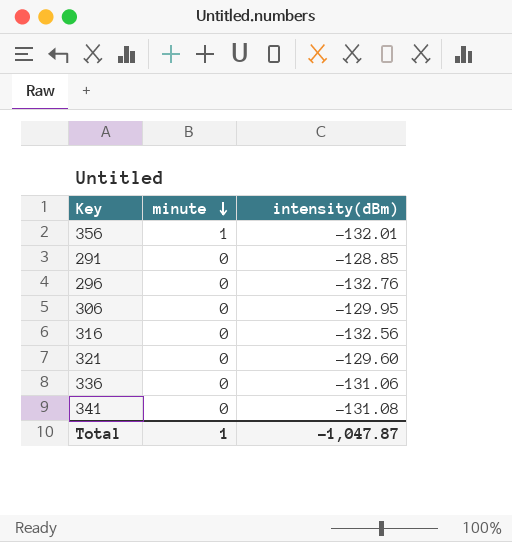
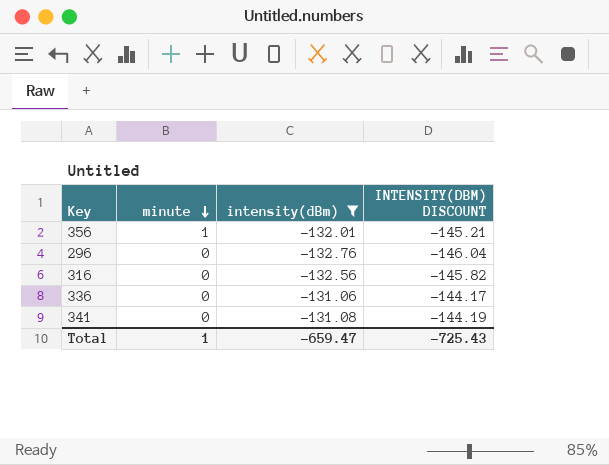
filter: none -> intensity(dBm) <= -131.06
column INTENSITY(DBM) DISCOUNT | formula: none -> [intensity(dBm)] * 1.1
Total | intensity(dBm): -1,047.87 -> -659.47

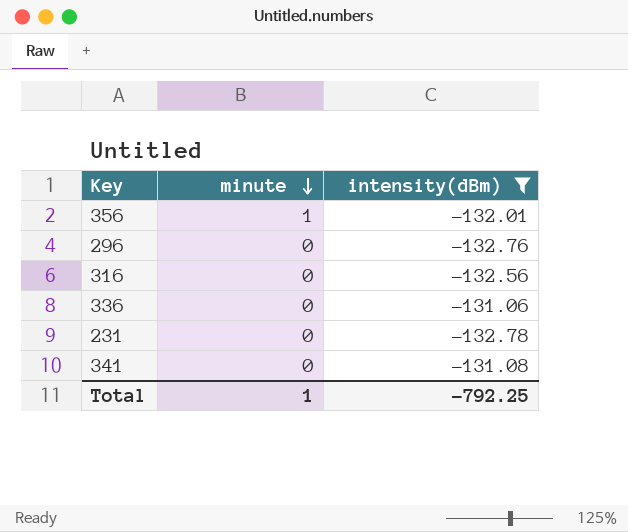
column INTENSITY(DBM) DISCOUNT | formula: [intensity(dBm)] * 1.1 -> none
row 231: none -> 0 | -132.78
Total | intensity(dBm): -659.47 -> -792.25

